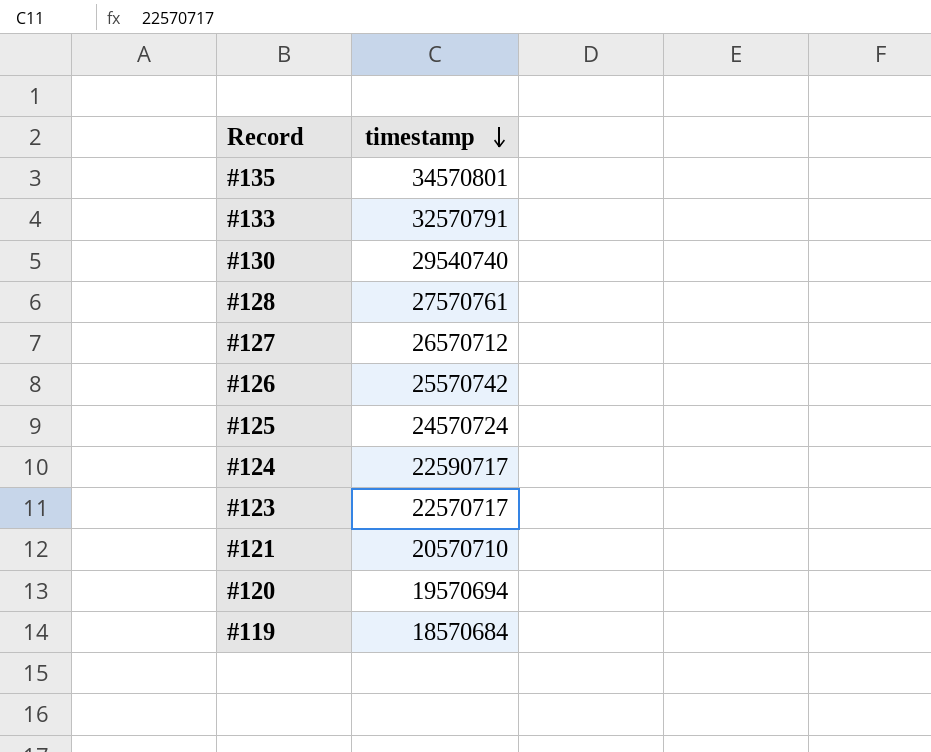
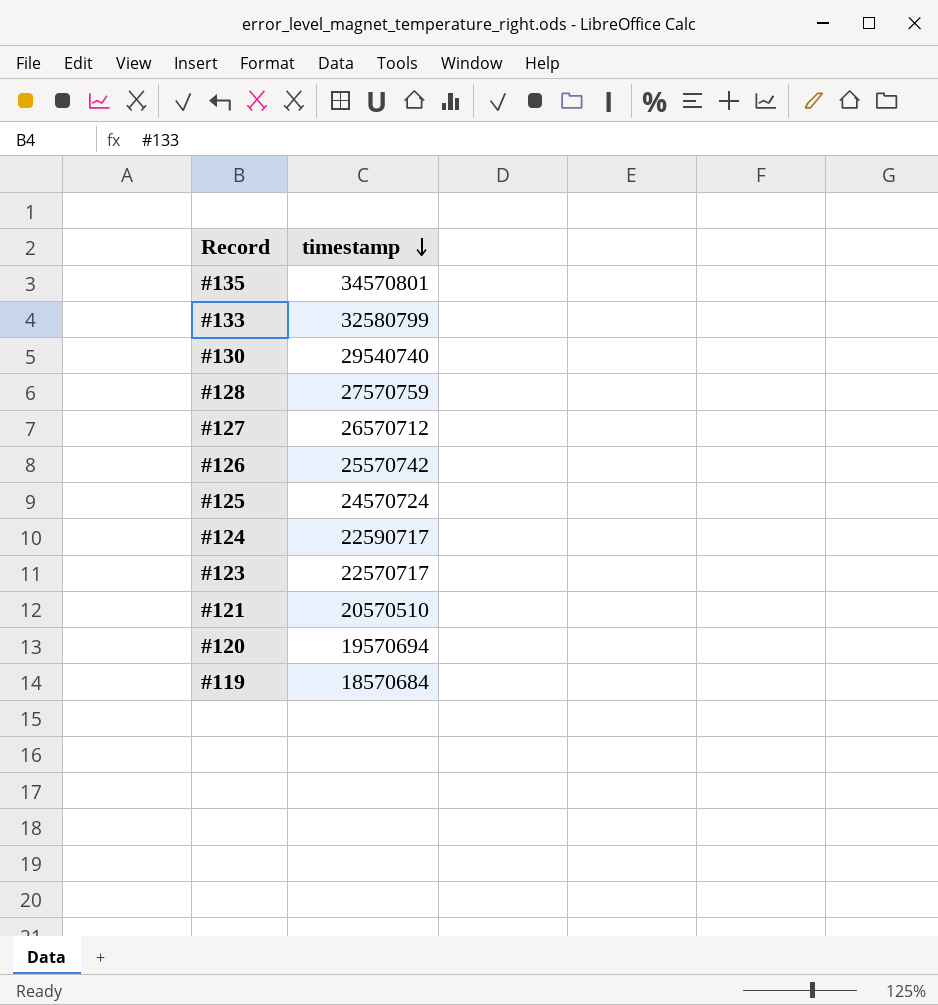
#133 | timestamp: 32570791 -> 32580799
#128 | timestamp: 27570761 -> 27570759
#121 | timestamp: 20570710 -> 20570510

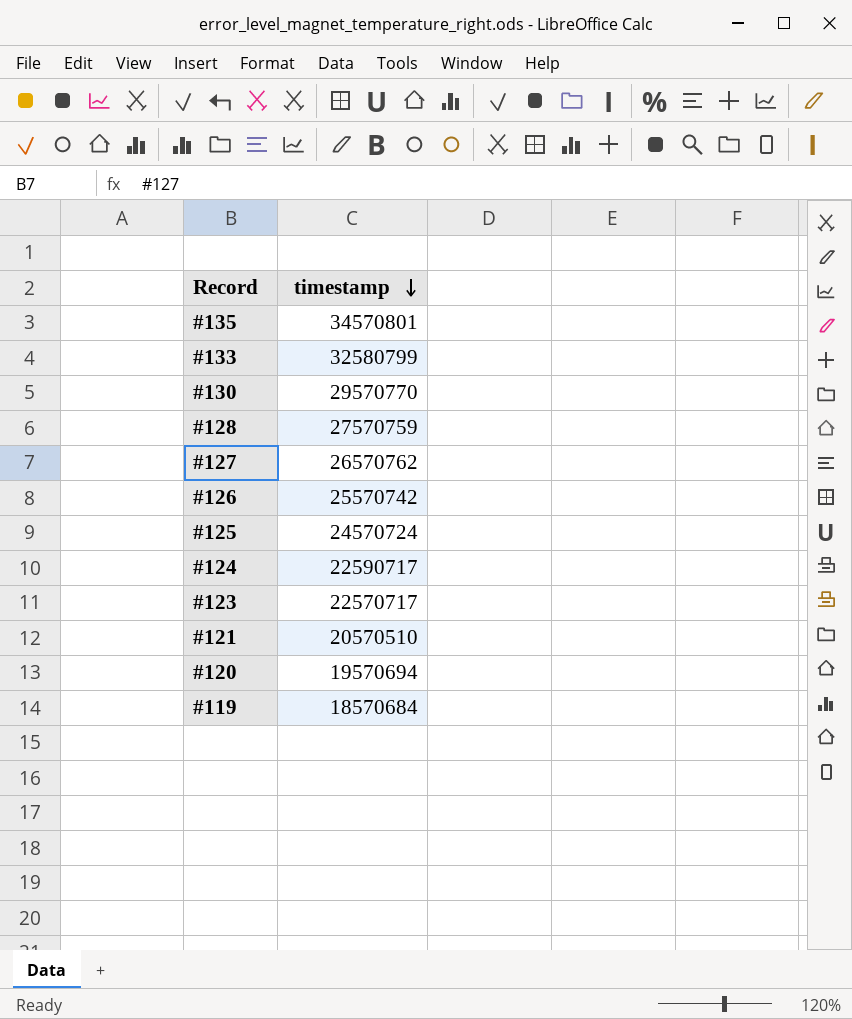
#130 | timestamp: 29540740 -> 29570770
#127 | timestamp: 26570712 -> 26570762

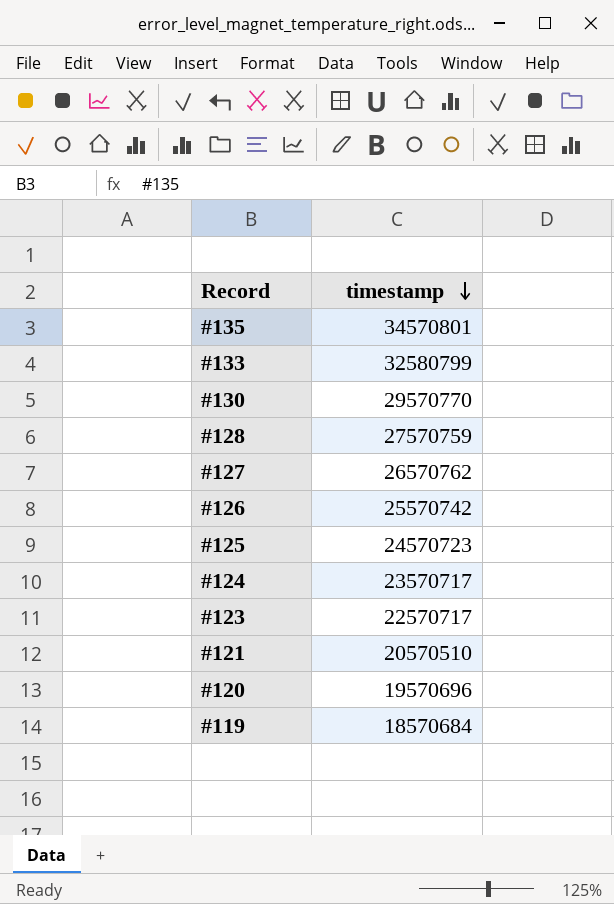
#125 | timestamp: 24570724 -> 24570723
#124 | timestamp: 22590717 -> 23570717
#120 | timestamp: 19570694 -> 19570696

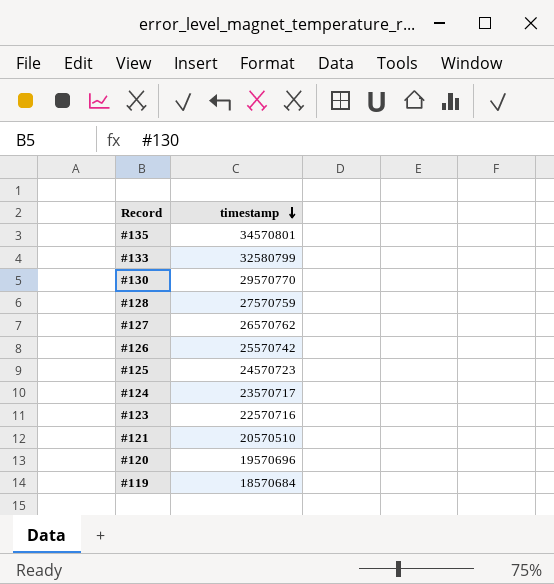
#123 | timestamp: 22570717 -> 22570716

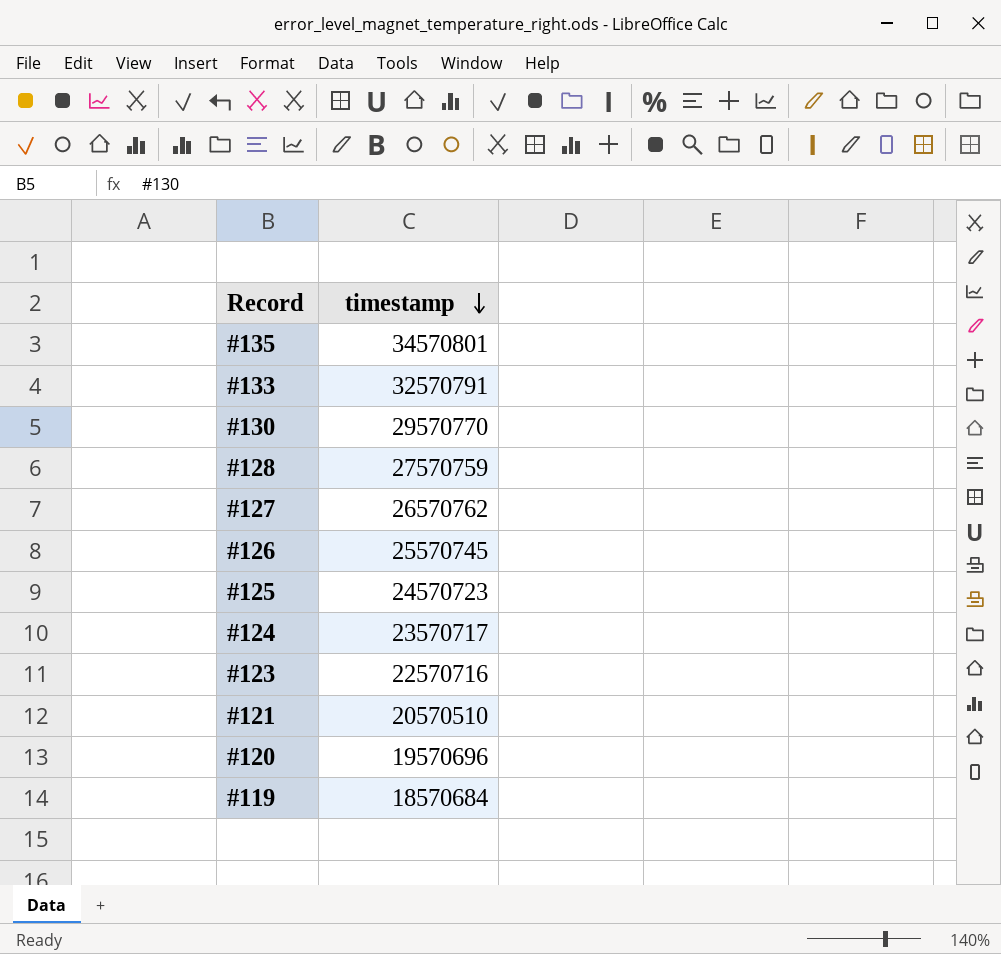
#133 | timestamp: 32580799 -> 32570791
#126 | timestamp: 25570742 -> 25570745

